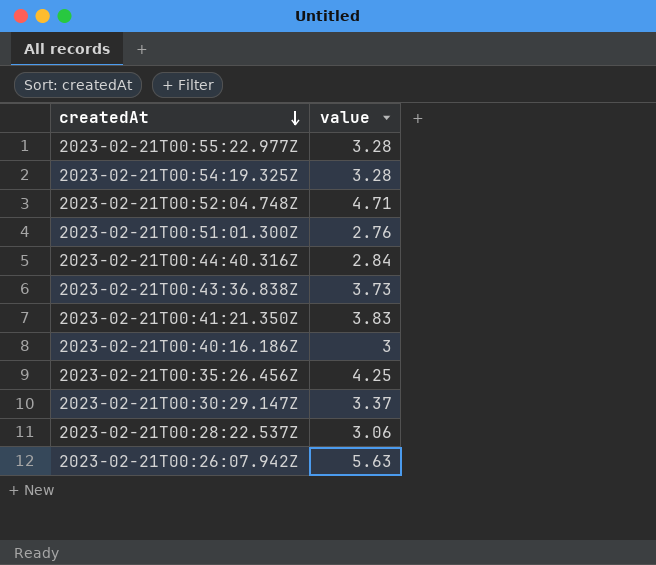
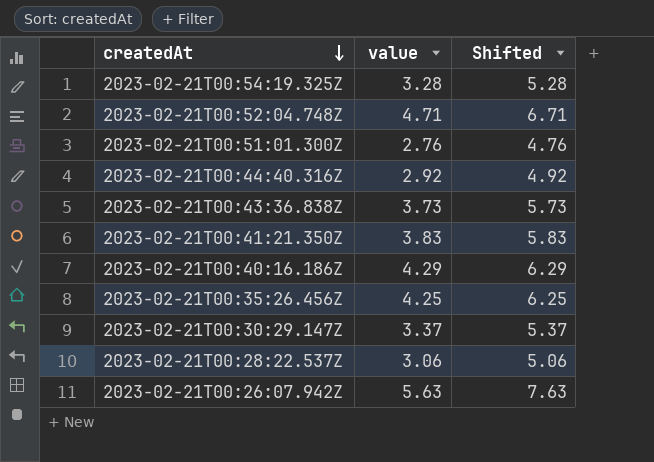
column Shifted | formula: none -> [value] + 2
row 2023-02-21T00:55:22.977Z: 3.28 -> none
2023-02-21T00:44:40.316Z | value: 2.84 -> 2.92
2023-02-21T00:40:16.186Z | value: 3 -> 4.29

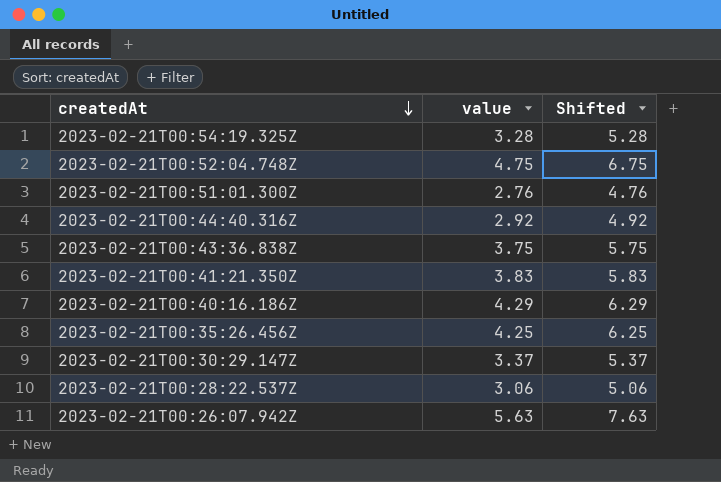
2023-02-21T00:52:04.748Z | value: 4.71 -> 4.75
2023-02-21T00:52:04.748Z | Shifted: 6.71 -> 6.75
2023-02-21T00:43:36.838Z | value: 3.73 -> 3.75
2023-02-21T00:43:36.838Z | Shifted: 5.73 -> 5.75

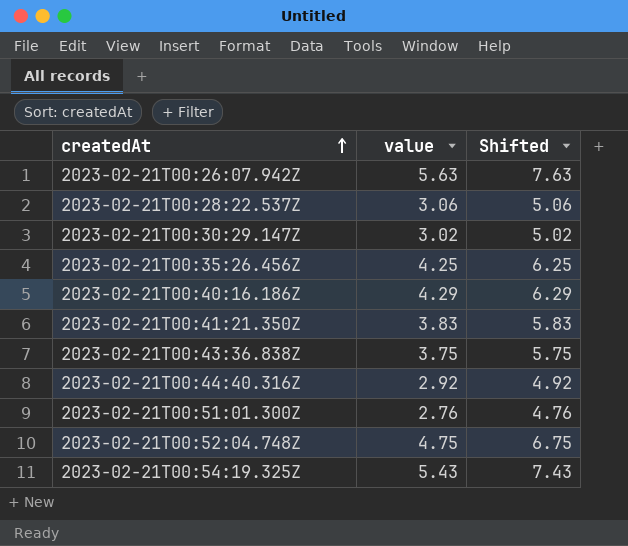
row order: createdAt descending -> createdAt ascending
2023-02-21T00:30:29.147Z | value: 3.37 -> 3.02
2023-02-21T00:30:29.147Z | Shifted: 5.37 -> 5.02
2023-02-21T00:54:19.325Z | value: 3.28 -> 5.43
2023-02-21T00:54:19.325Z | Shifted: 5.28 -> 7.43

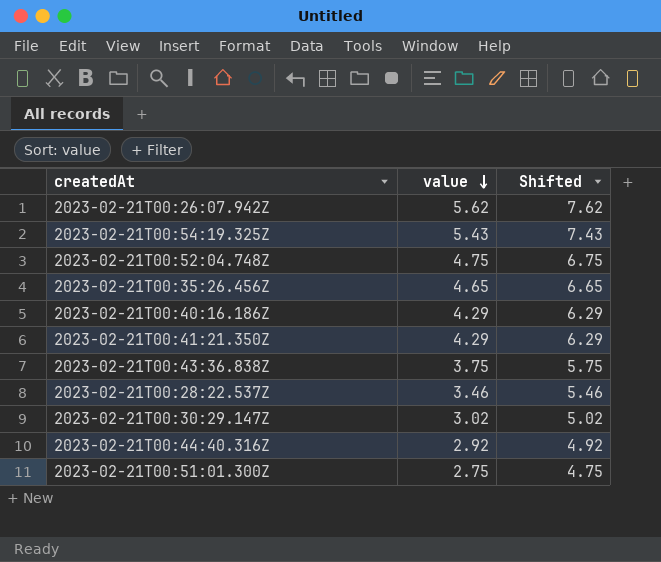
row order: createdAt ascending -> value descending
2023-02-21T00:26:07.942Z | value: 5.63 -> 5.62
2023-02-21T00:26:07.942Z | Shifted: 7.63 -> 7.62
2023-02-21T00:35:26.456Z | value: 4.25 -> 4.65
2023-02-21T00:35:26.456Z | Shifted: 6.25 -> 6.65
2023-02-21T00:41:21.350Z | value: 3.83 -> 4.29
2023-02-21T00:41:21.350Z | Shifted: 5.83 -> 6.29
2023-02-21T00:28:22.537Z | value: 3.06 -> 3.46
2023-02-21T00:28:22.537Z | Shifted: 5.06 -> 5.46
2023-02-21T00:51:01.300Z | value: 2.76 -> 2.75
2023-02-21T00:51:01.300Z | Shifted: 4.76 -> 4.75

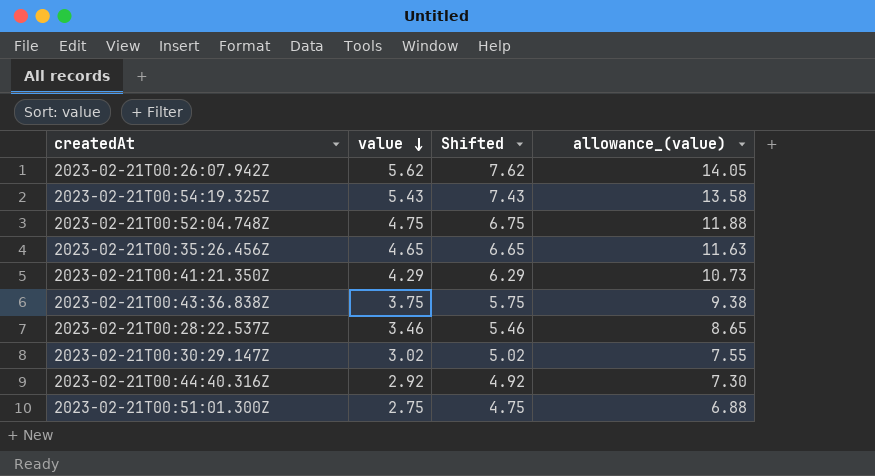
column allowance_(value) | formula: none -> [value] * 2.5
row 2023-02-21T00:40:16.186Z: 4.29 | 6.29 -> none

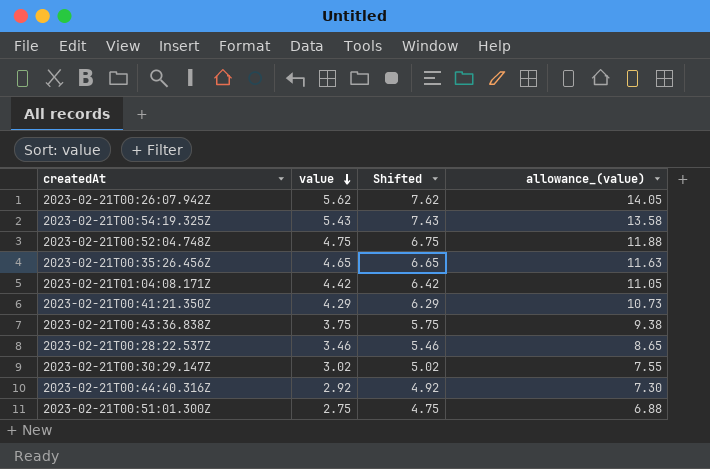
row 2023-02-21T01:04:08.171Z: none -> 4.42 | 6.42 | 11.05

